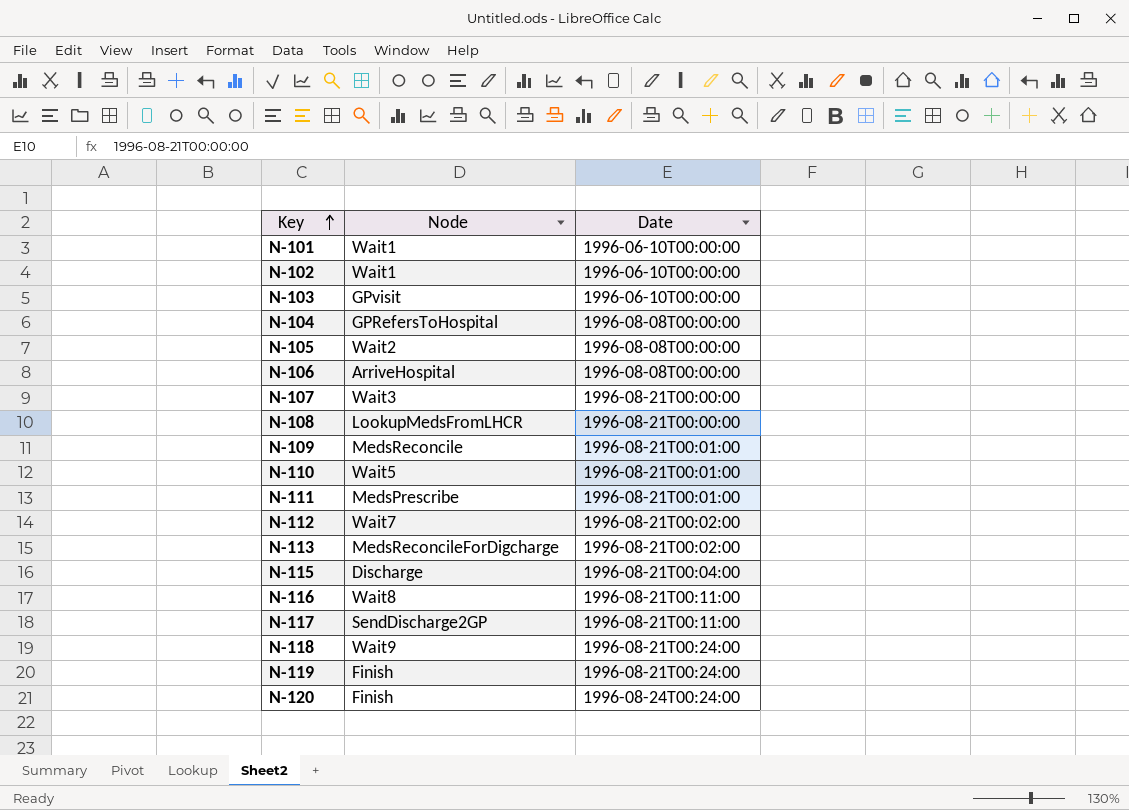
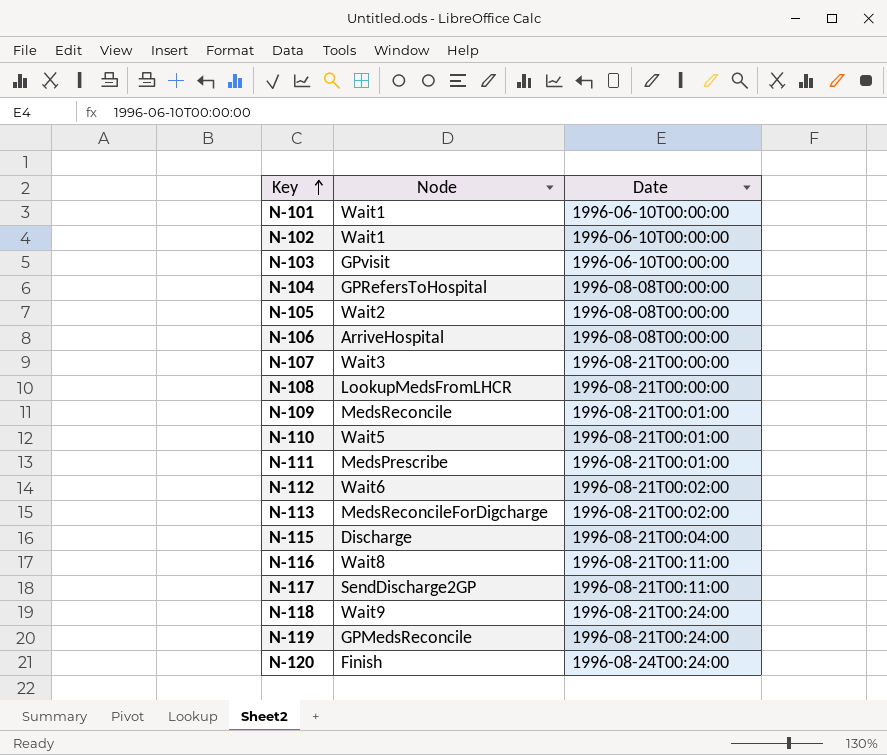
N-112 | Node: Wait7 -> Wait6
N-119 | Node: Finish -> GPMedsReconcile

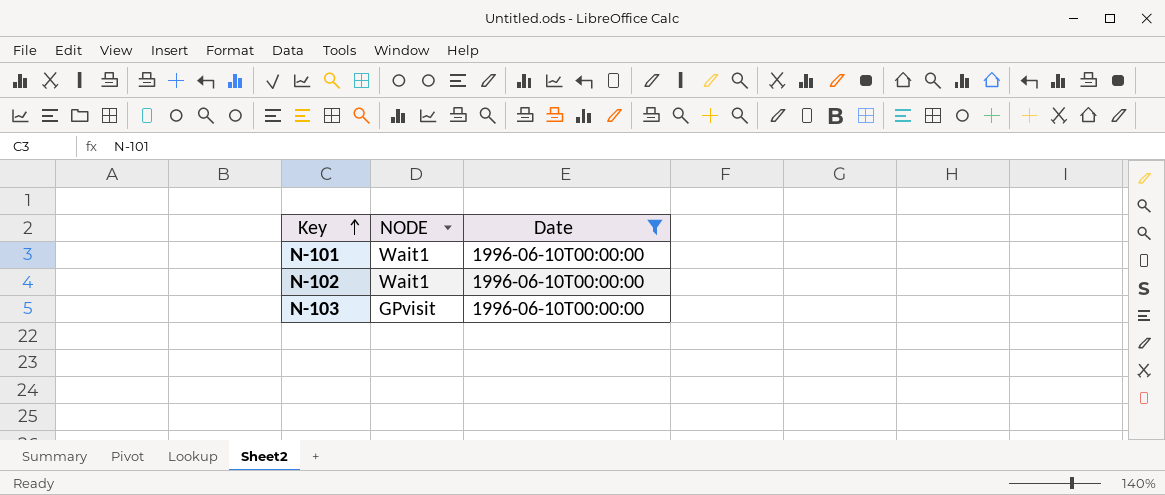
filter: none -> Date = 1996-06-10T00:00:00
column name: Node -> NODE

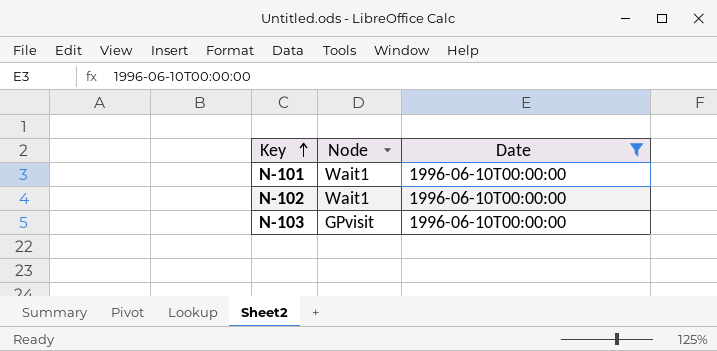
column name: NODE -> Node

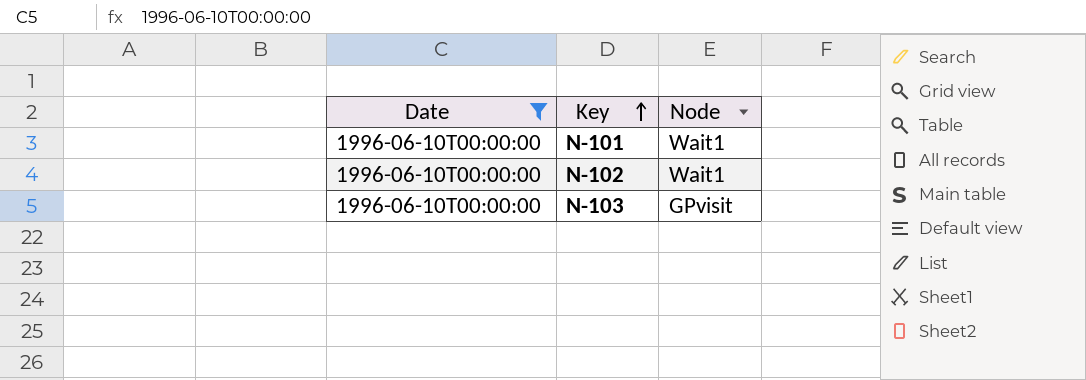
column Date | position: 3 -> 1

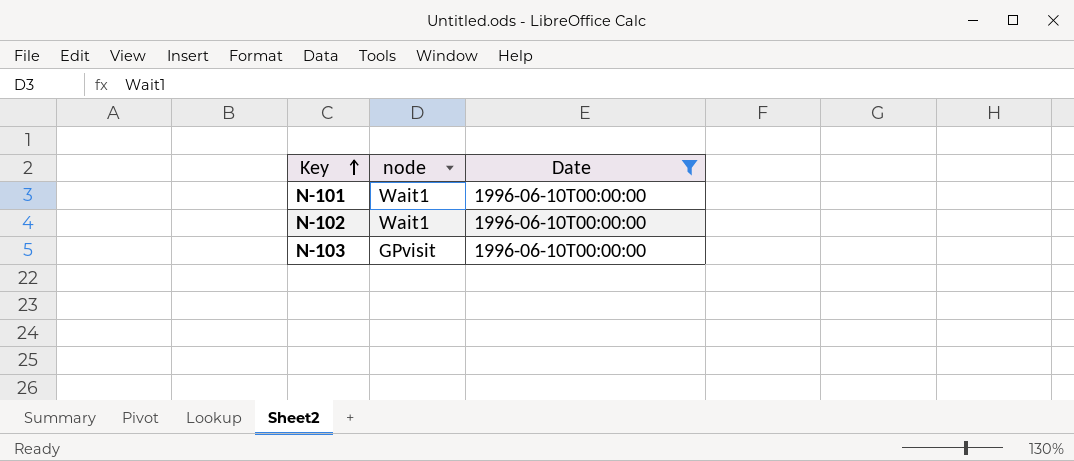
column name: Node -> node
column Date | position: 1 -> 3

